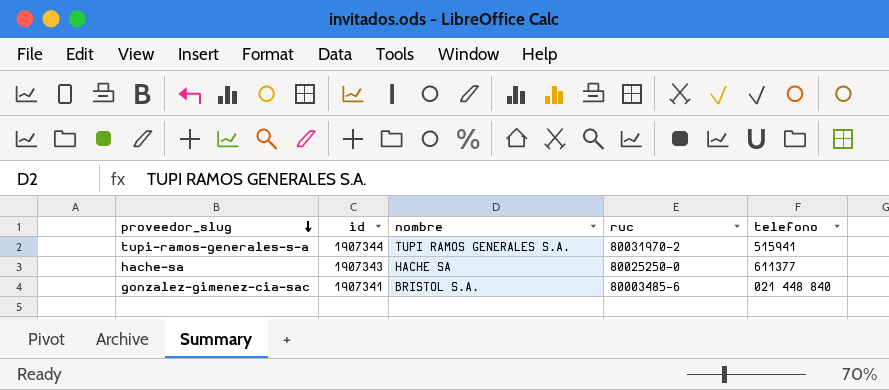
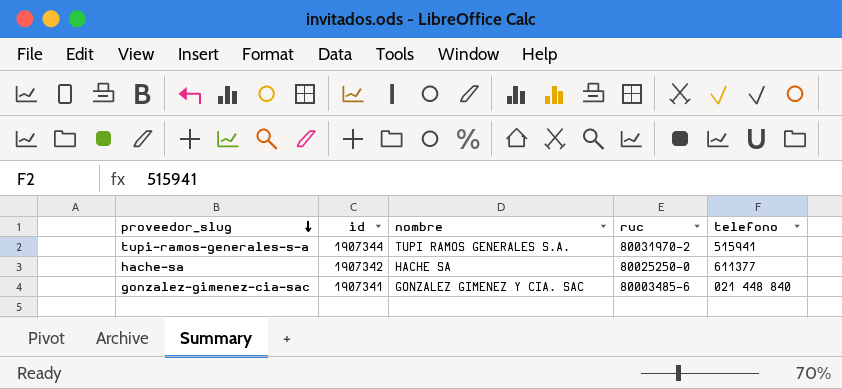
hache-sa | id: 1907343 -> 1907342
gonzalez-gimenez-cia-sac | nombre: BRISTOL S.A. -> GONZALEZ GIMENEZ Y CIA. SAC

